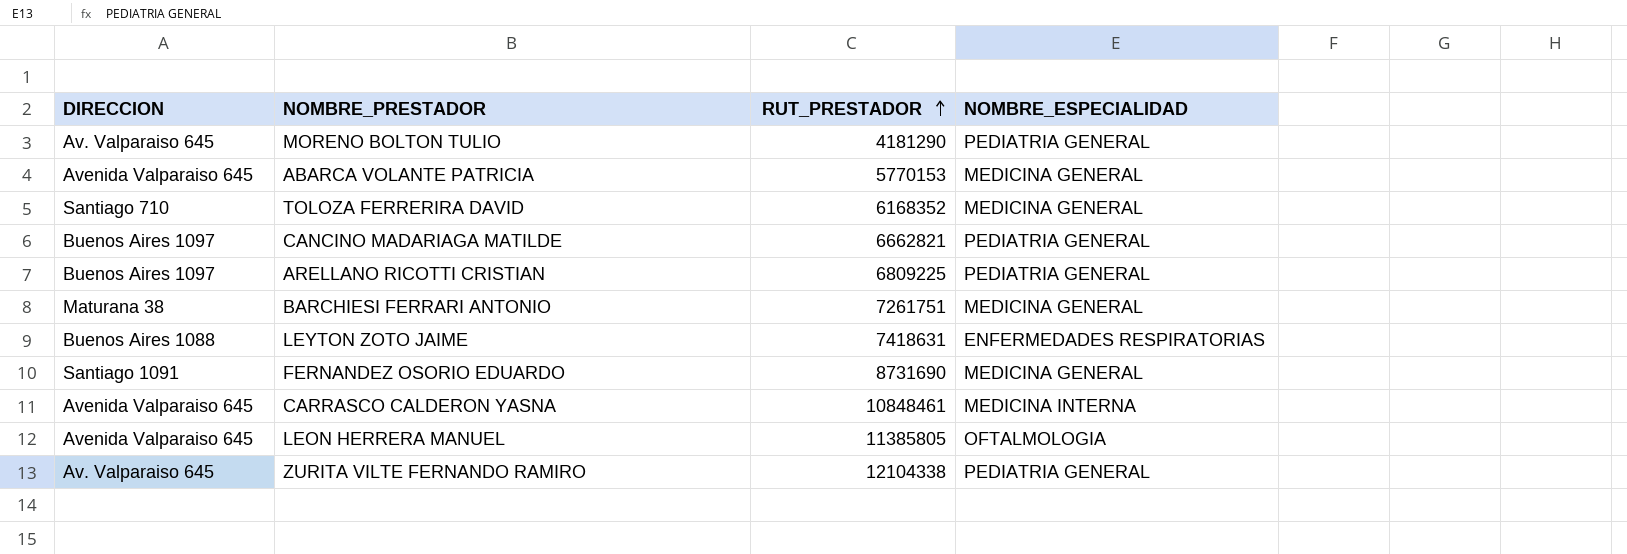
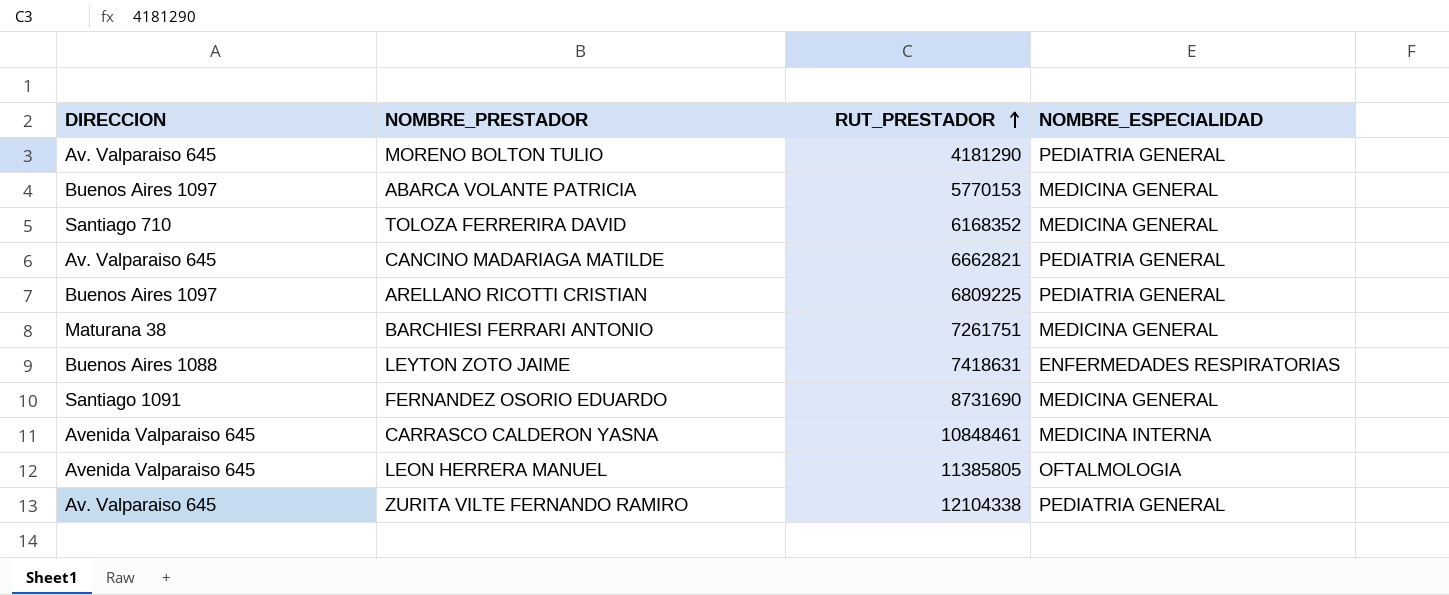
ABARCA VOLANTE PATRICIA | DIRECCION: Avenida Valparaiso 645 -> Buenos Aires 1097
CANCINO MADARIAGA MATILDE | DIRECCION: Buenos Aires 1097 -> Av. Valparaiso 645

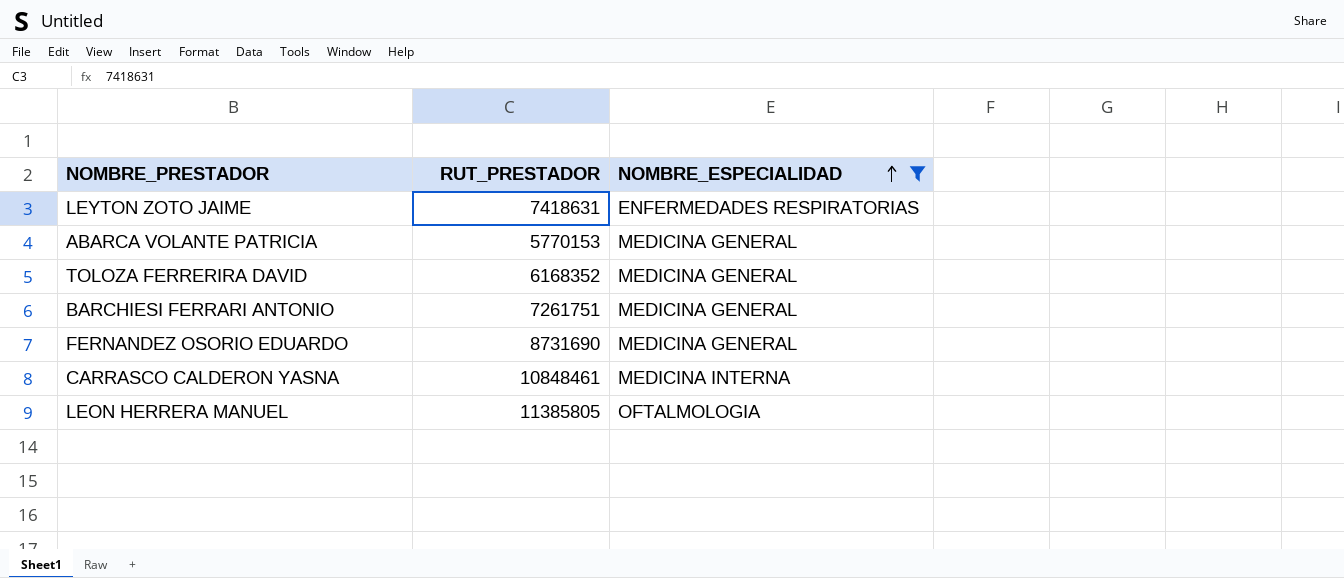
filter: none -> NOMBRE_ESPECIALIDAD != PEDIATRIA GENERAL
row order: RUT_PRESTADOR ascending -> NOMBRE_ESPECIALIDAD ascending
column DIRECCION | position: 1 -> none

